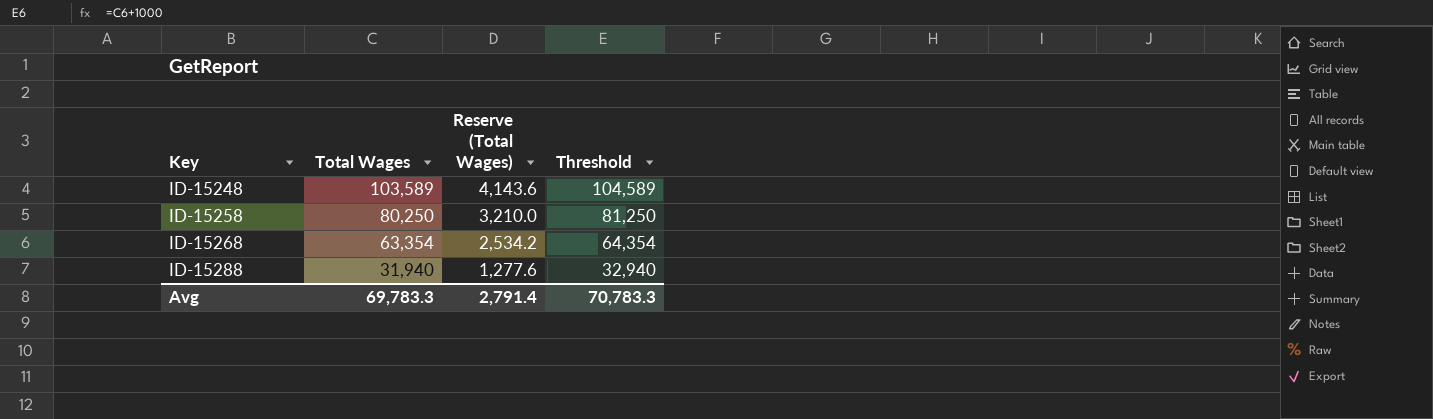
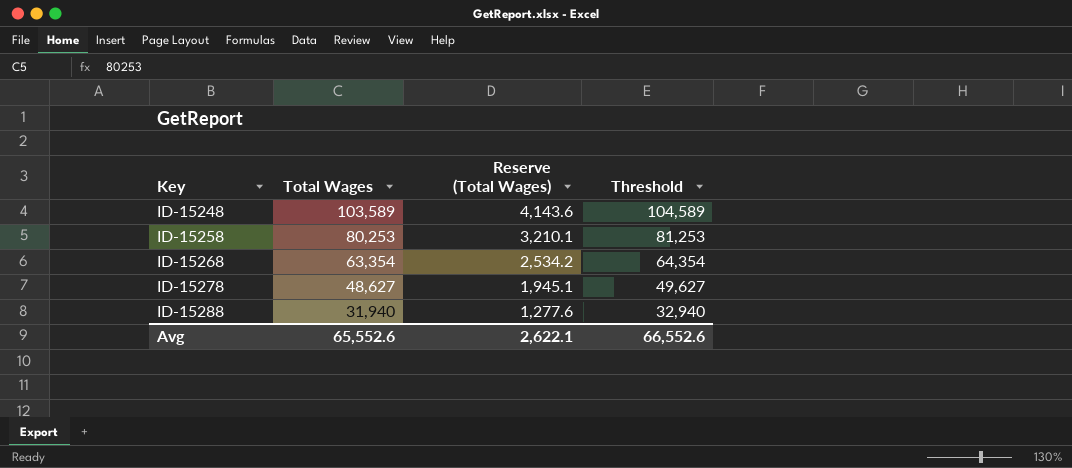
ID-15258 | Total Wages: 80,250 -> 80,253
ID-15258 | Reserve (Total Wages): 3,210.0 -> 3,210.1
ID-15258 | Threshold: 81,250 -> 81,253
row ID-15278: none -> 48,627 | 1,945.1 | 49,627
Avg | Total Wages: 69,783.3 -> 65,552.6
Avg | Reserve (Total Wages): 2,791.4 -> 2,622.1
Avg | Threshold: 70,783.3 -> 66,552.6

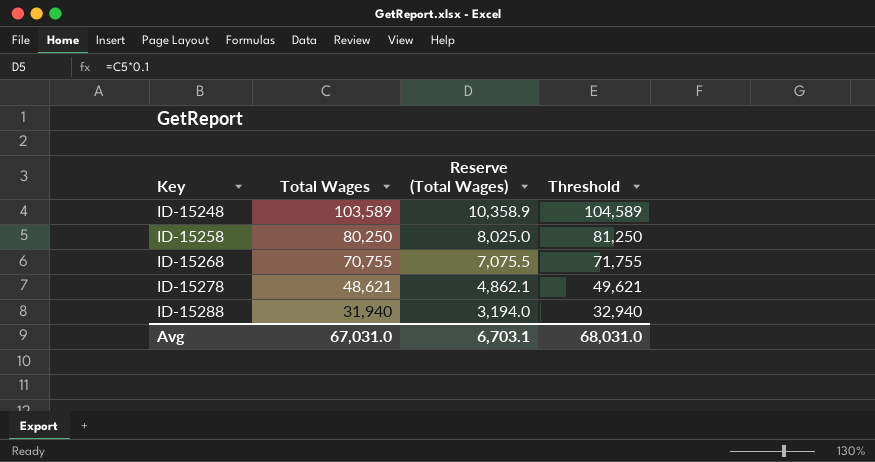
column Reserve (Total Wages) | formula: [Total Wages] * 0.04 -> [Total Wages] * 0.1
ID-15258 | Total Wages: 80,253 -> 80,250
ID-15258 | Threshold: 81,253 -> 81,250
ID-15268 | Total Wages: 63,354 -> 70,755
ID-15268 | Threshold: 64,354 -> 71,755
ID-15278 | Total Wages: 48,627 -> 48,621
ID-15278 | Threshold: 49,627 -> 49,621
Avg | Total Wages: 65,552.6 -> 67,031.0
Avg | Reserve (Total Wages): 2,622.1 -> 6,703.1
Avg | Threshold: 66,552.6 -> 68,031.0

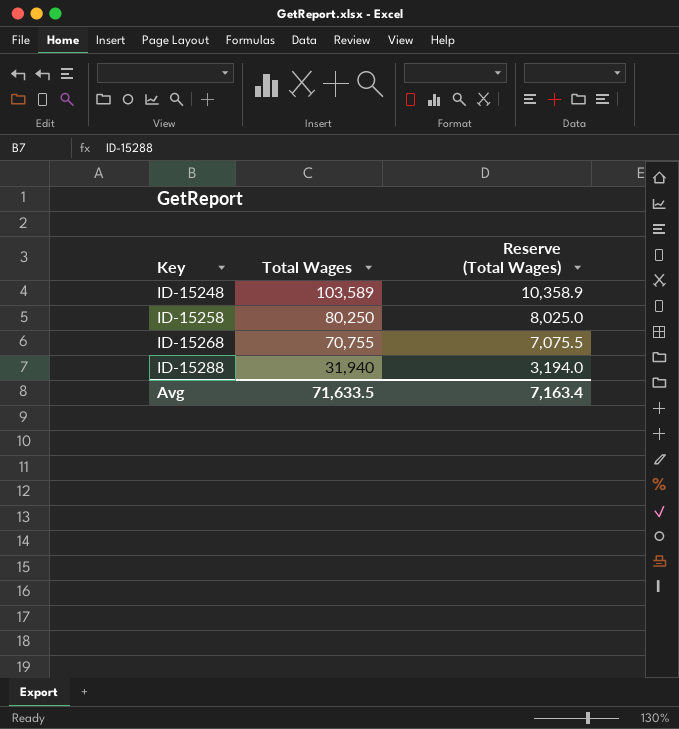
column Threshold | formula: [Total Wages] + 1000 -> none
row ID-15278: 48,621 | 4,862.1 | 49,621 -> none
Avg | Total Wages: 67,031.0 -> 71,633.5
Avg | Reserve (Total Wages): 6,703.1 -> 7,163.4

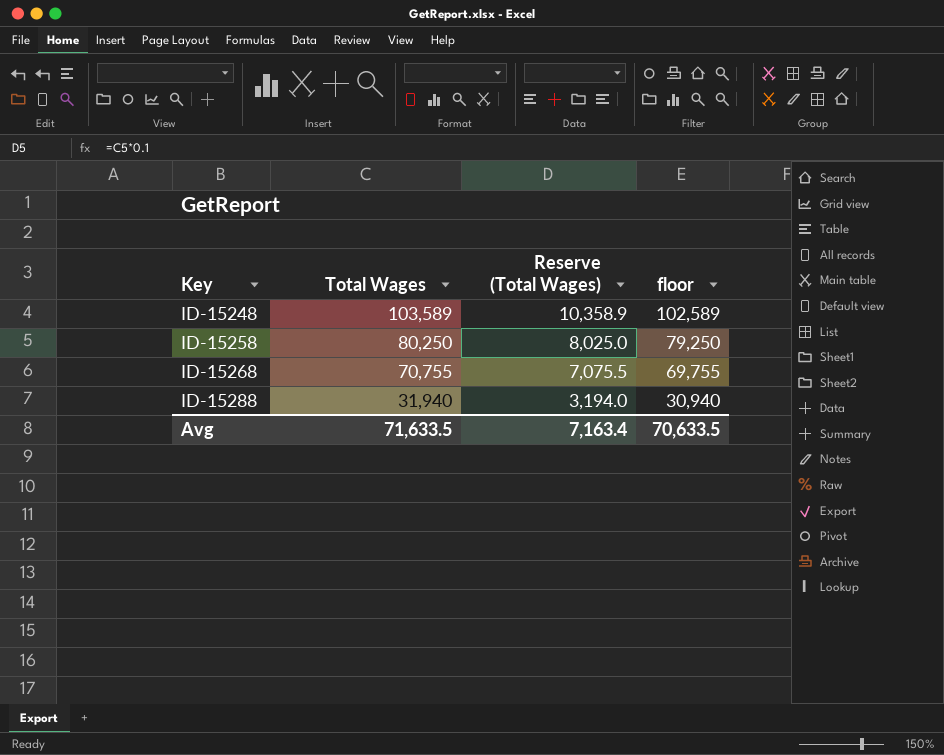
column floor | formula: none -> [Total Wages] - 1000

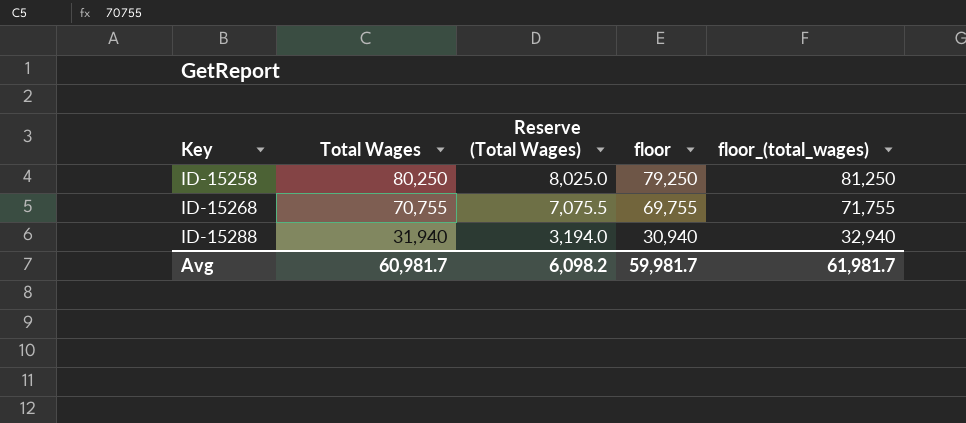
column floor_(total_wages) | formula: none -> [Total Wages] + 1000
row ID-15248: 103,589 | 10,358.9 | 102,589 -> none
Avg | Total Wages: 71,633.5 -> 60,981.7
Avg | Reserve (Total Wages): 7,163.4 -> 6,098.2
Avg | floor: 70,633.5 -> 59,981.7

